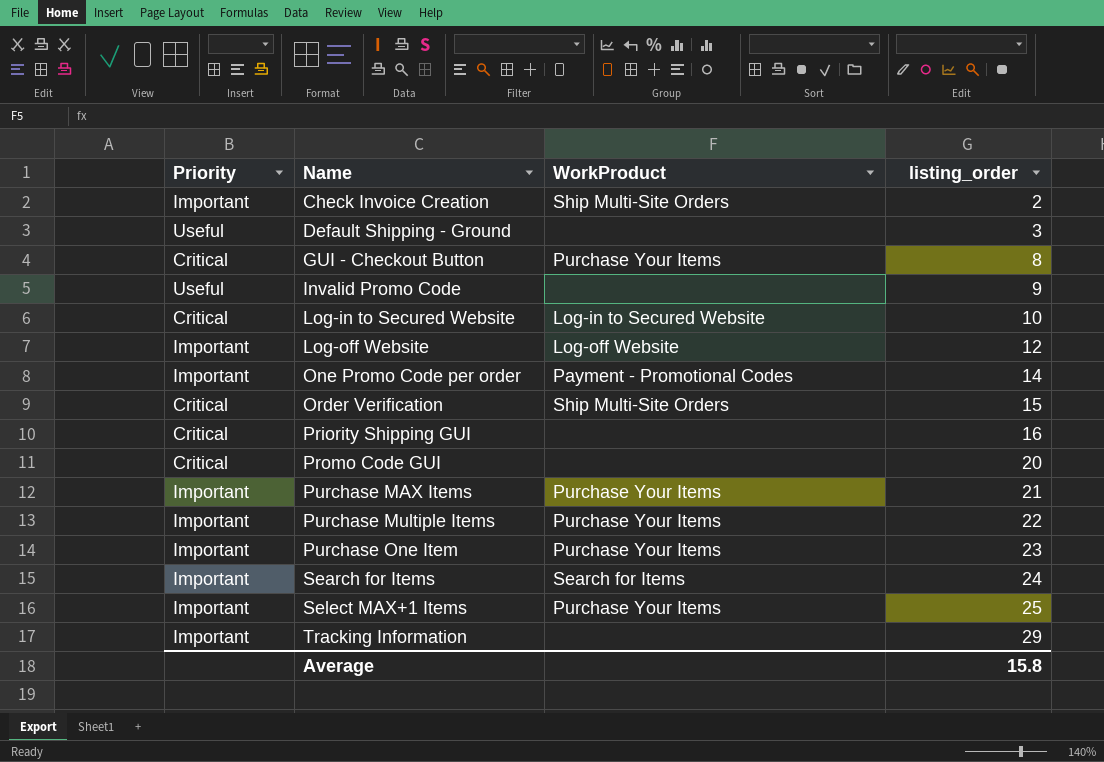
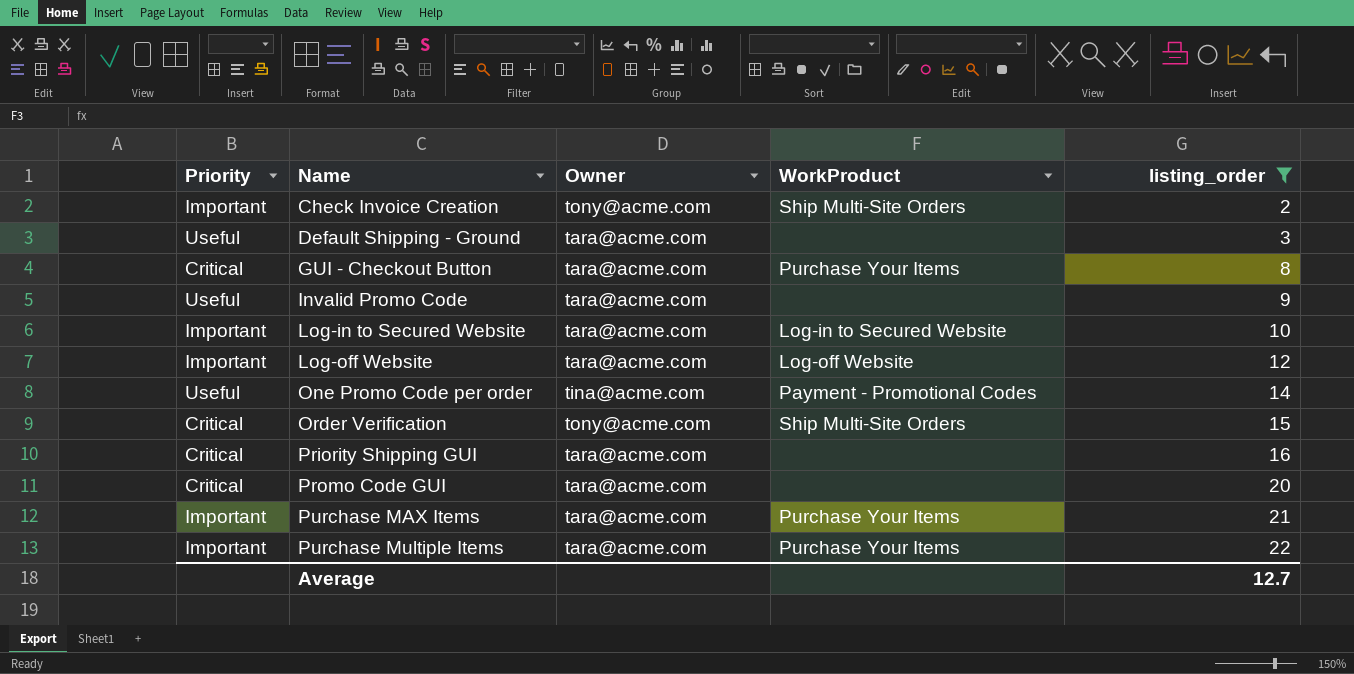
filter: none -> listing_order <= 22
column Owner | position: none -> 3
Log-in to Secured Website | Priority: Critical -> Important
One Promo Code per order | Priority: Important -> Useful
Average | listing_order: 15.8 -> 12.7

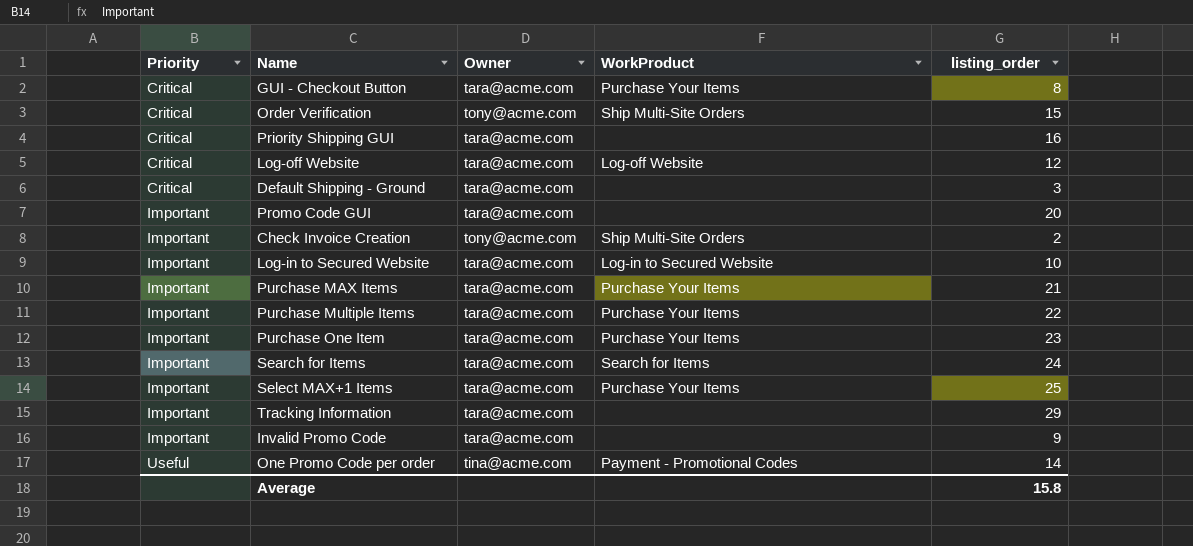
filter: listing_order <= 22 -> none
row order: Name ascending -> Priority ascending
Log-off Website | Priority: Important -> Critical
Default Shipping - Ground | Priority: Useful -> Critical
Promo Code GUI | Priority: Critical -> Important
Invalid Promo Code | Priority: Useful -> Important
Average | listing_order: 12.7 -> 15.8

